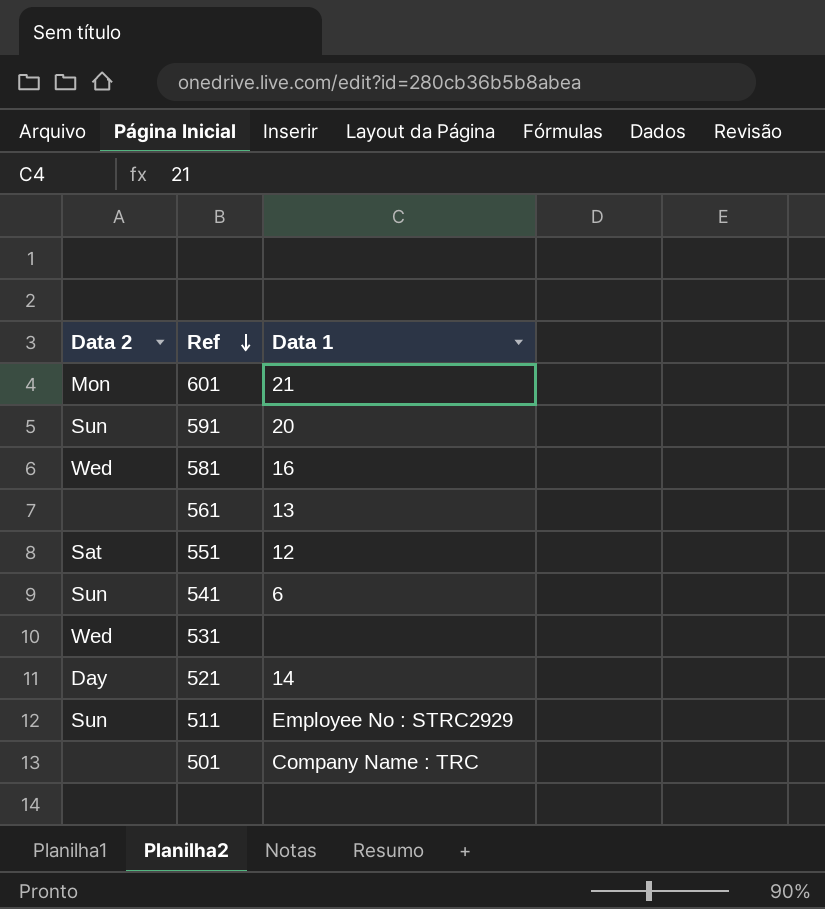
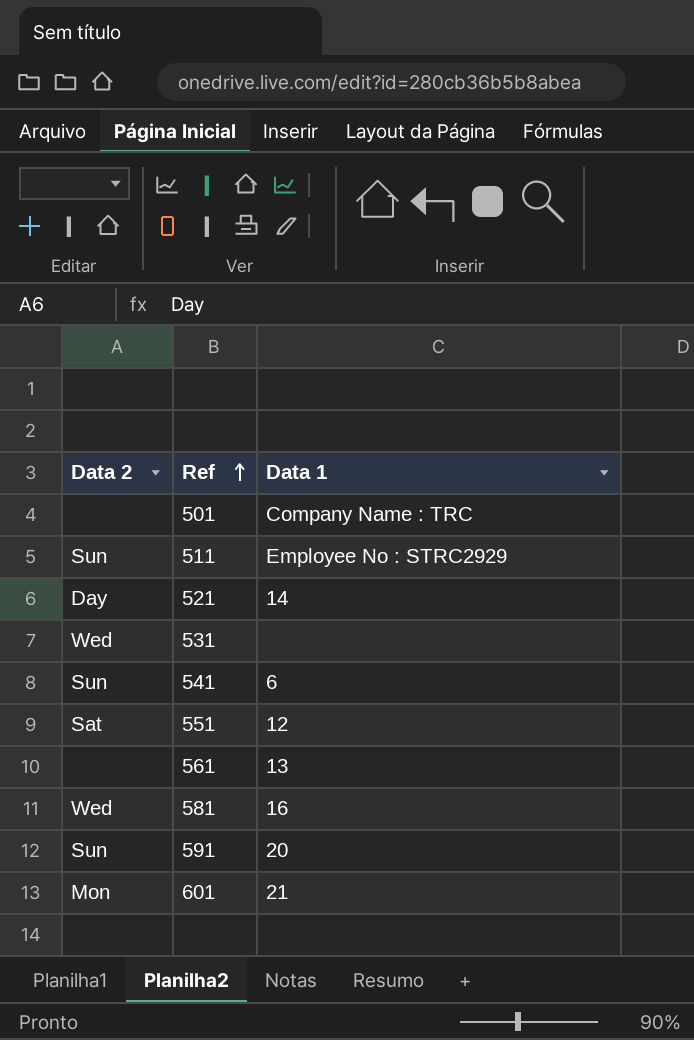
row order: Ref descending -> Ref ascending

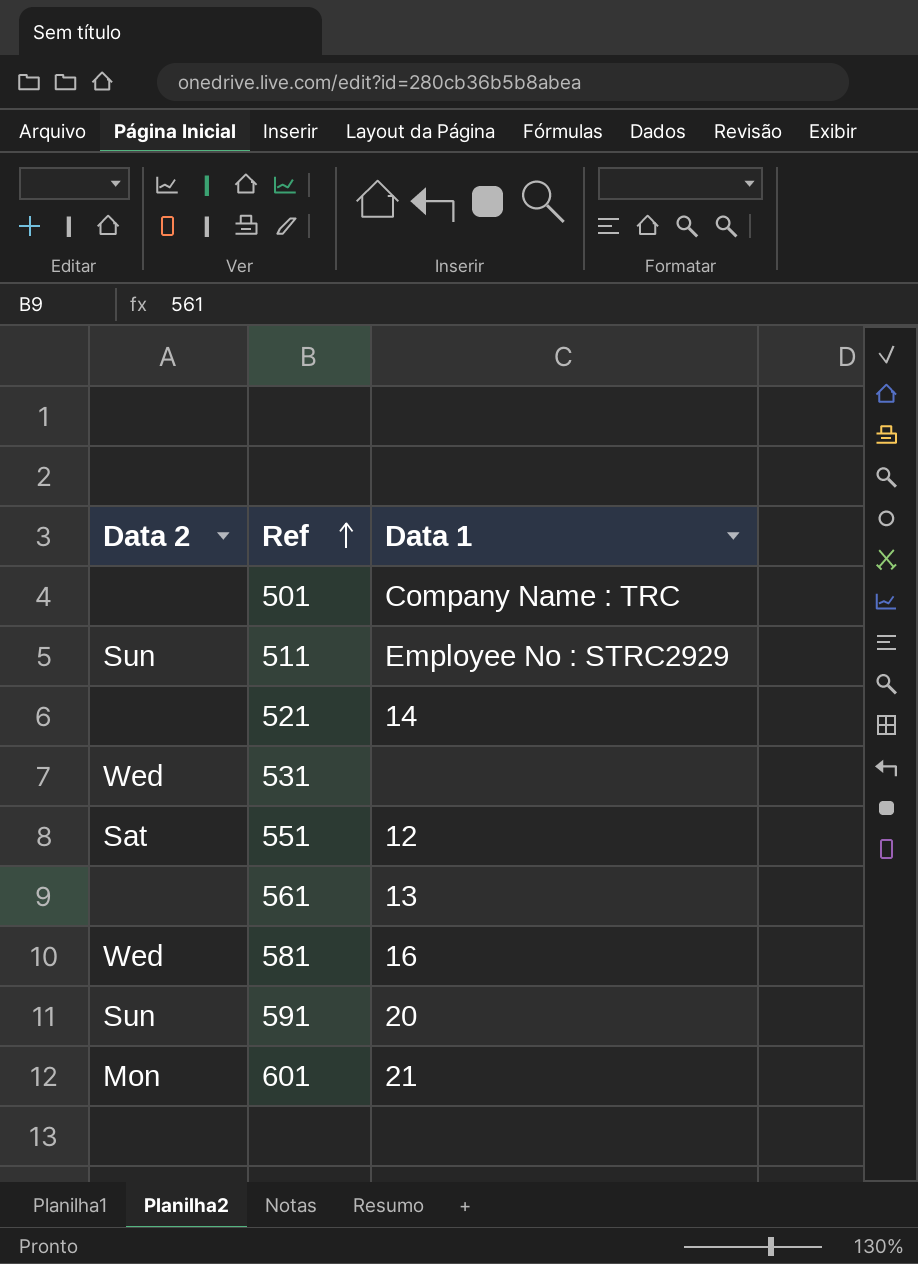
row 541: Sun | 6 -> none
521 | Data 2: Day -> none

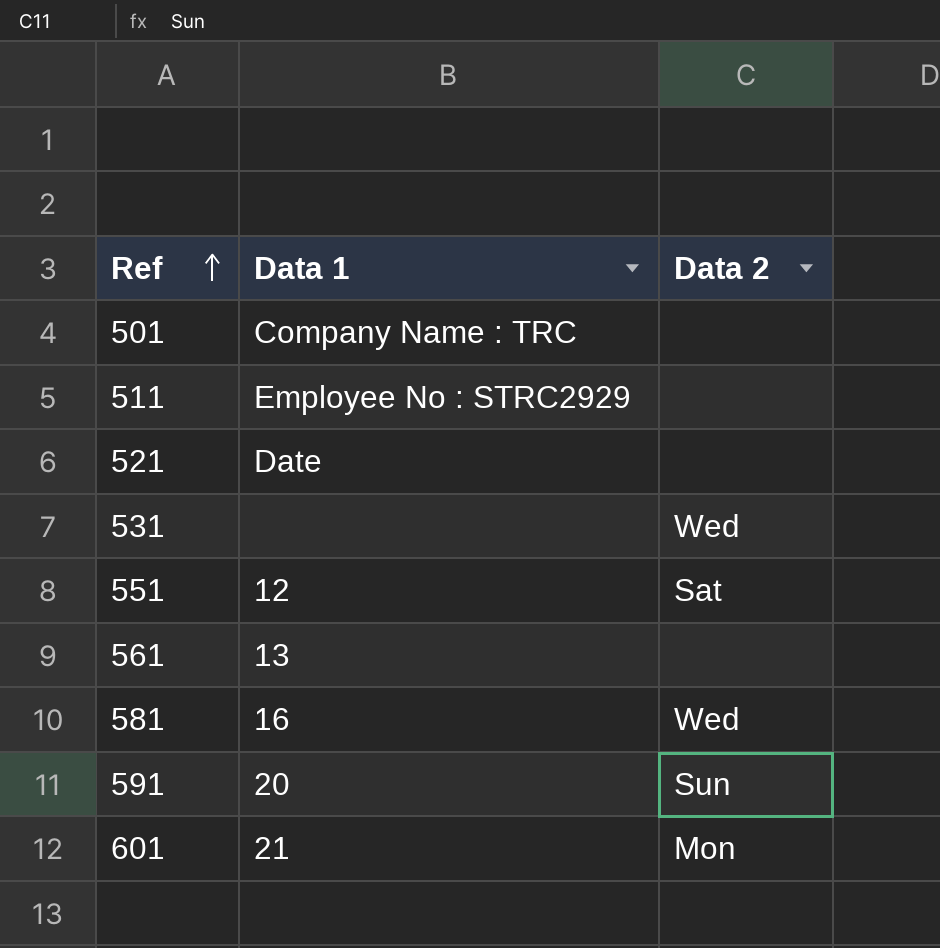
column Data 2 | position: 1 -> 3
511 | Data 2: Sun -> none
521 | Data 1: 14 -> Date

